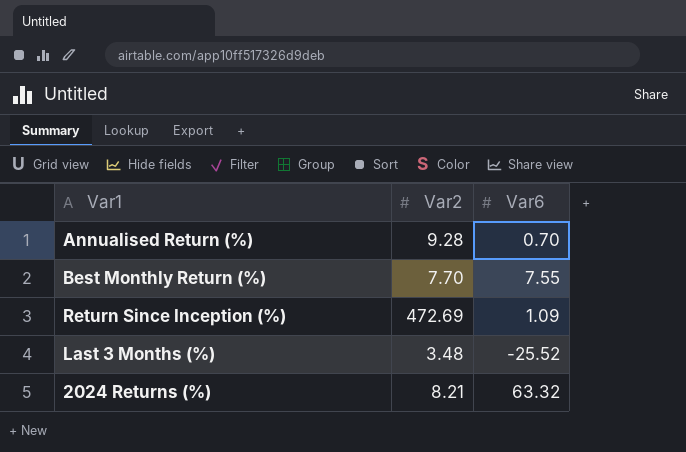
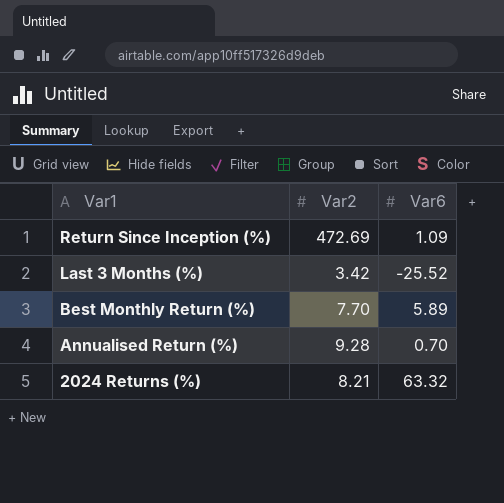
row order: none -> Var1 descending
Last 3 Months (%) | Var2: 3.48 -> 3.42
Best Monthly Return (%) | Var6: 7.55 -> 5.89

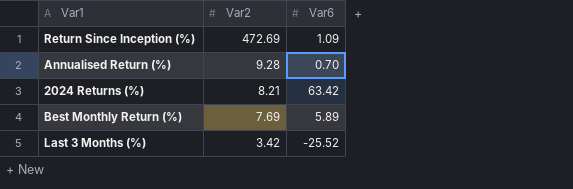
row order: Var1 descending -> Var2 descending
2024 Returns (%) | Var6: 63.32 -> 63.42
Best Monthly Return (%) | Var2: 7.70 -> 7.69

